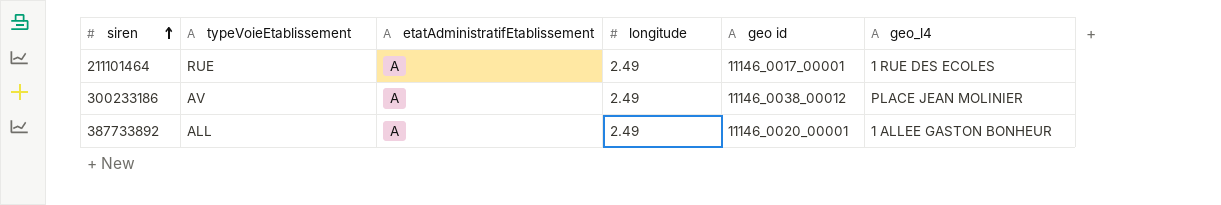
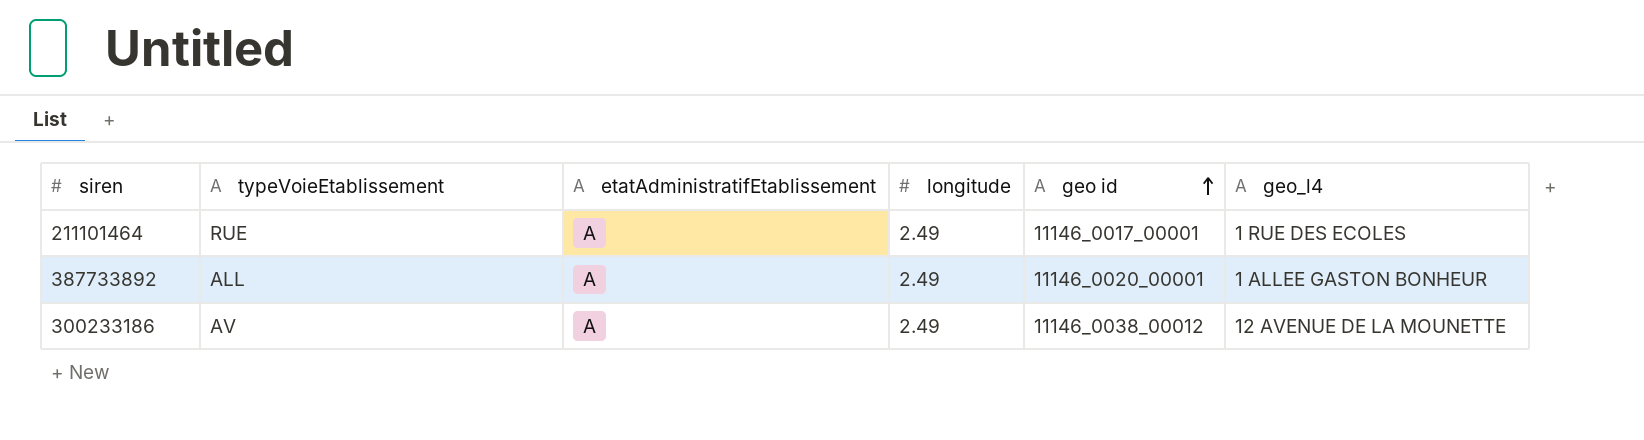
row order: siren ascending -> geo id ascending
300233186 | geo_l4: PLACE JEAN MOLINIER -> 12 AVENUE DE LA MOUNETTE

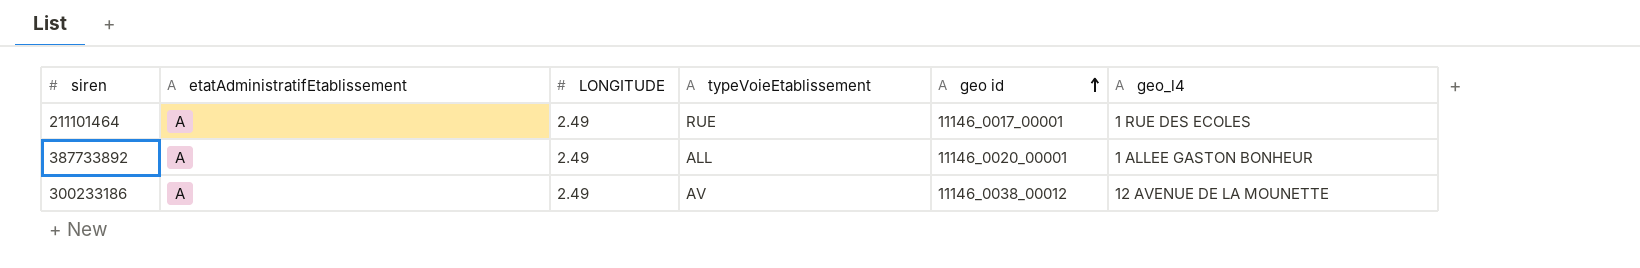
column name: longitude -> LONGITUDE
column typeVoieEtablissement | position: 2 -> 4

